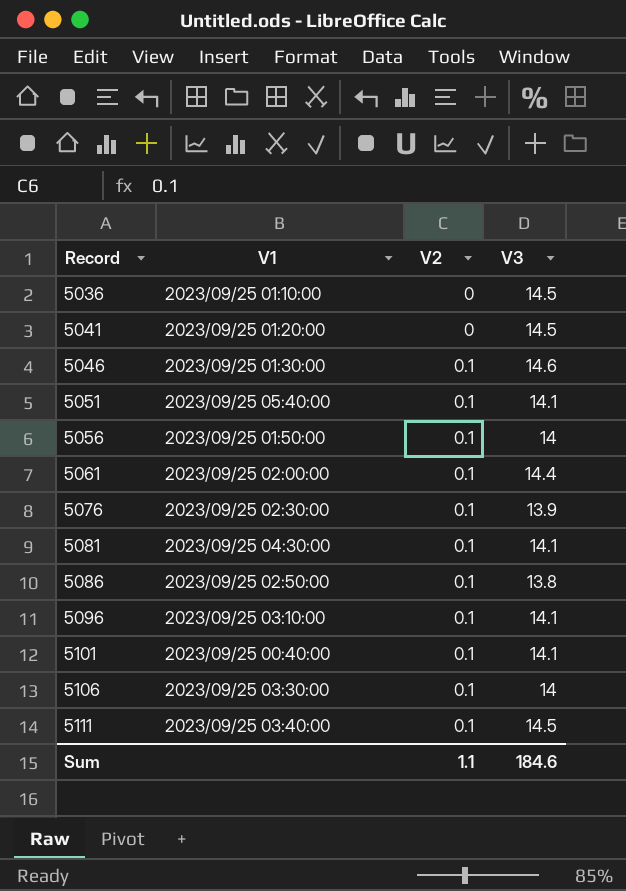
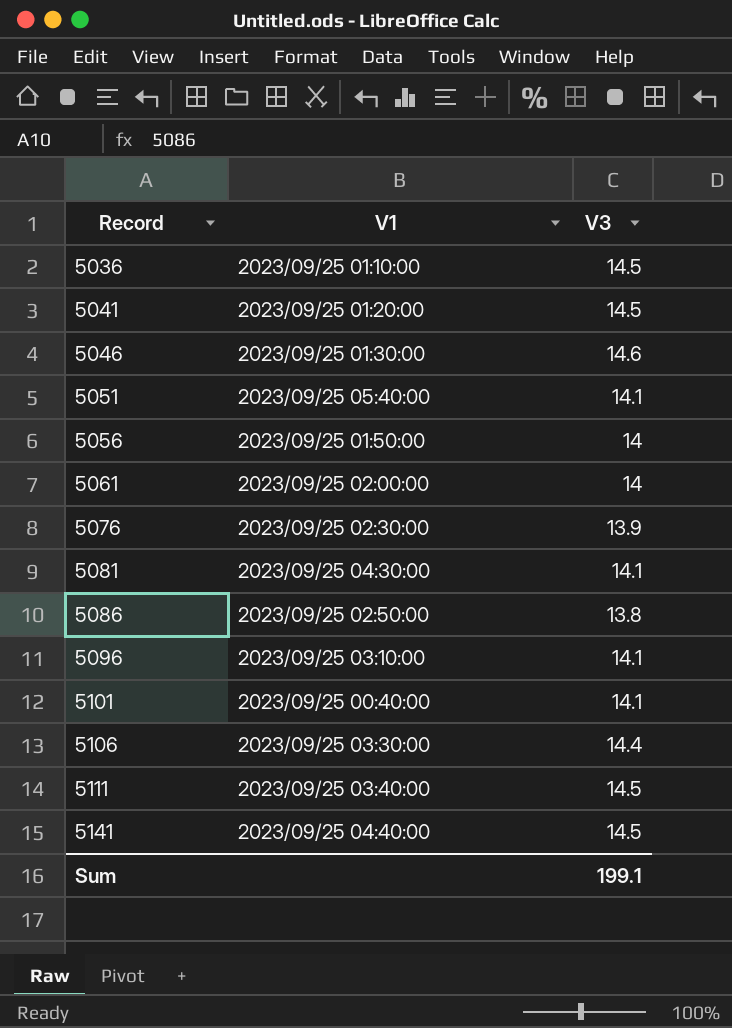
column V2 | position: 3 -> none
5061 | V3: 14.4 -> 14
5106 | V3: 14 -> 14.4
row 5141: none -> 2023/09/25 04:40:00 | 14.5
Sum | V3: 184.6 -> 199.1

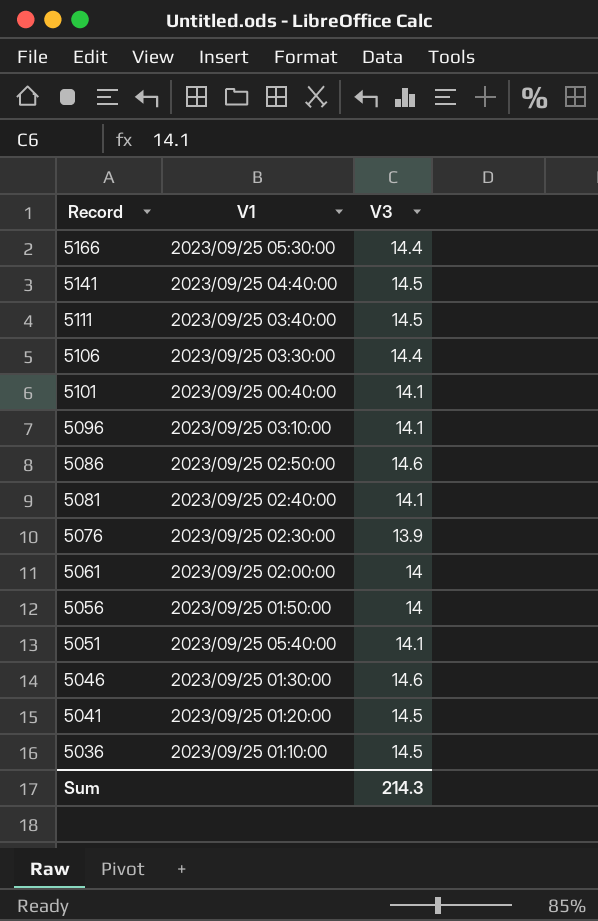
row order: Record ascending -> Record descending
row 5166: none -> 2023/09/25 05:30:00 | 14.4
5086 | V3: 13.8 -> 14.6
5081 | V1: 2023/09/25 04:30:00 -> 2023/09/25 02:40:00
Sum | V3: 199.1 -> 214.3

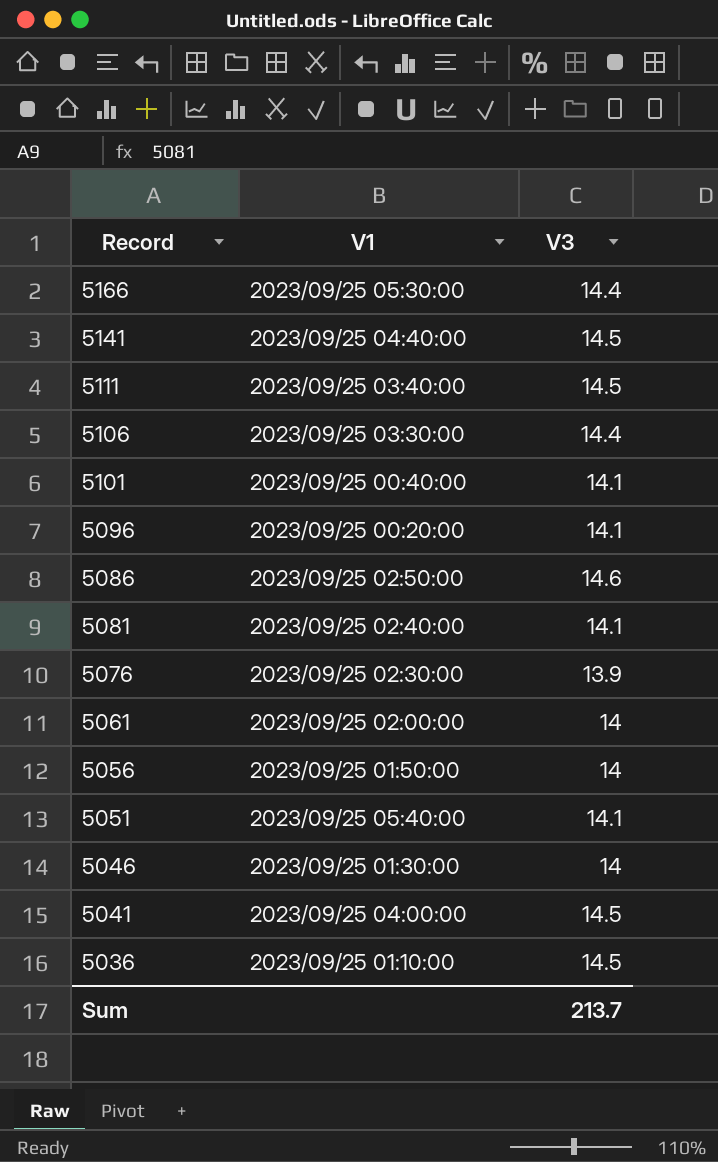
5096 | V1: 2023/09/25 03:10:00 -> 2023/09/25 00:20:00
5046 | V3: 14.6 -> 14
5041 | V1: 2023/09/25 01:20:00 -> 2023/09/25 04:00:00
Sum | V3: 214.3 -> 213.7

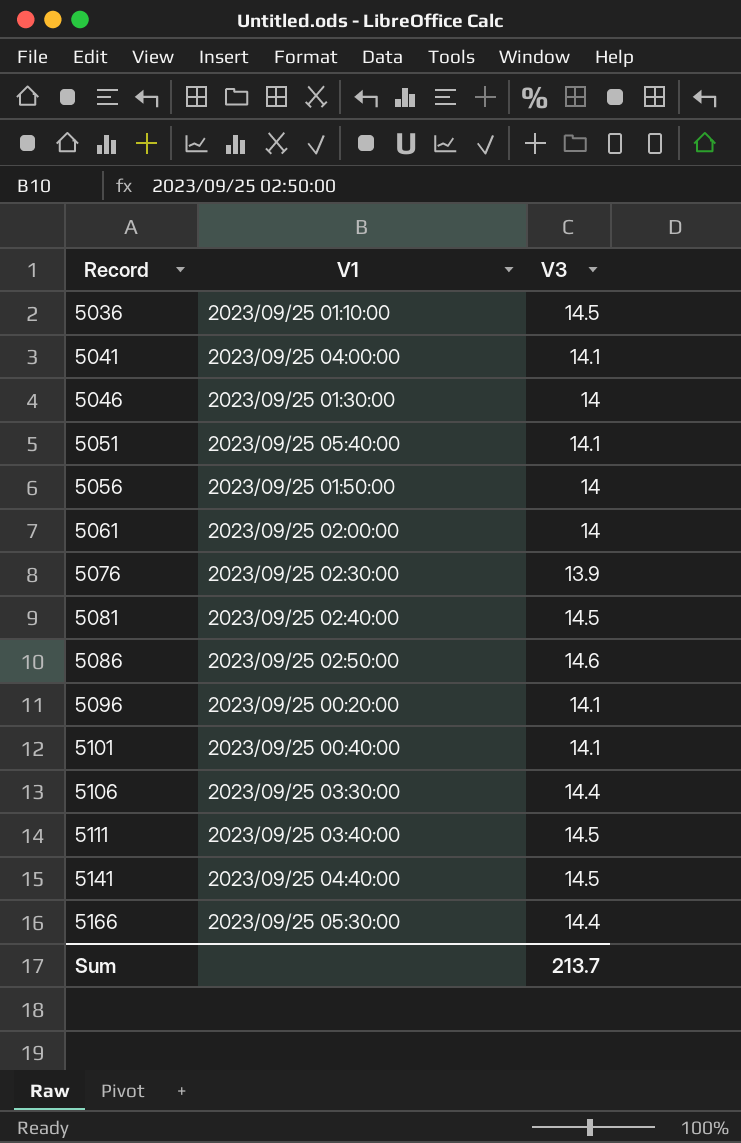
row order: Record descending -> Record ascending
5041 | V3: 14.5 -> 14.1
5081 | V3: 14.1 -> 14.5

